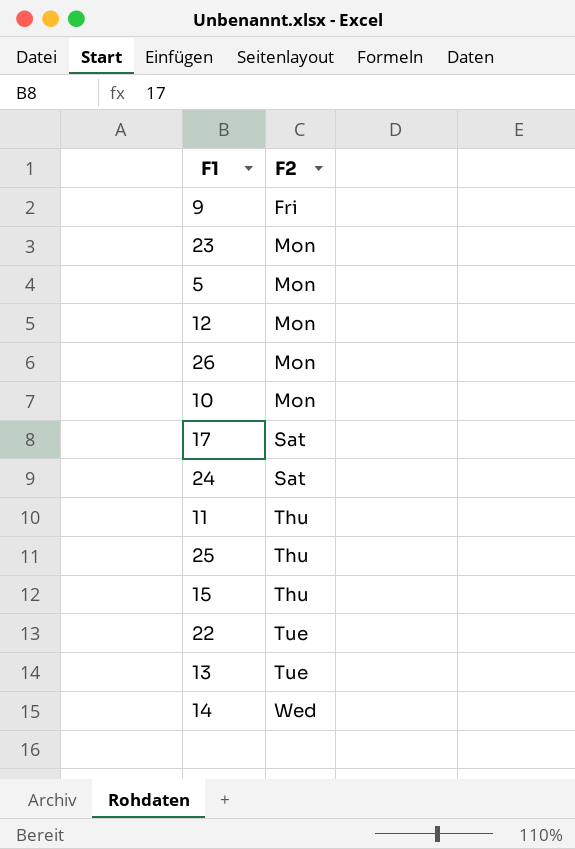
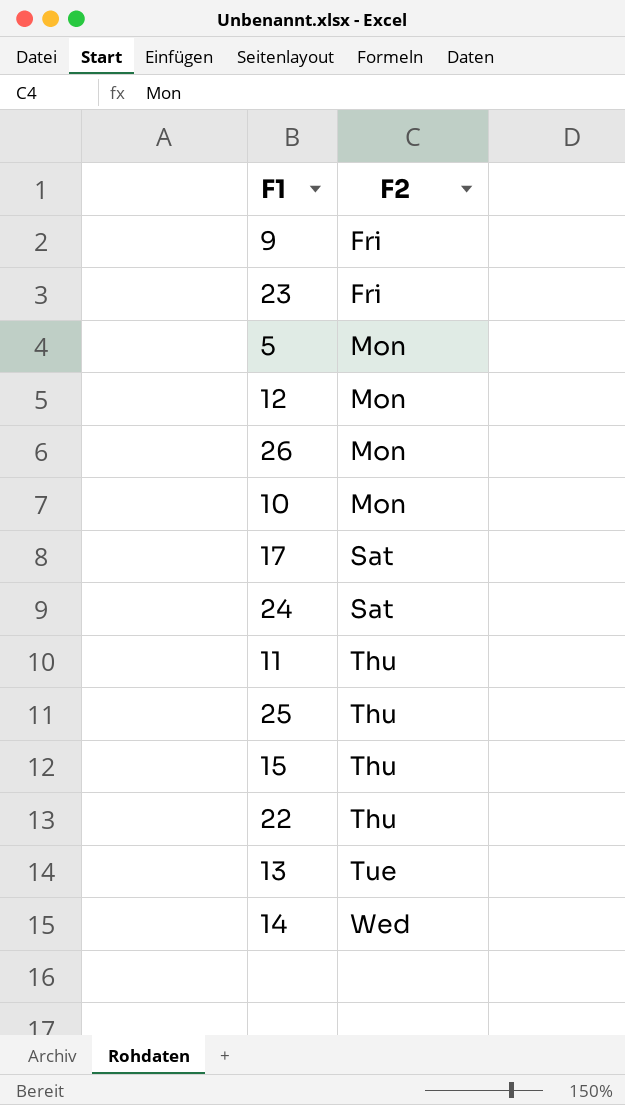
23 | F2: Mon -> Fri
22 | F2: Tue -> Thu

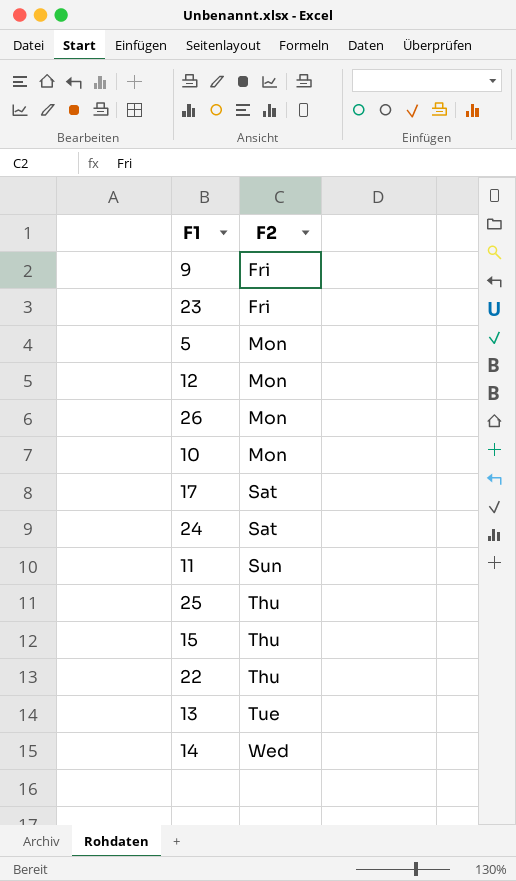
11 | F2: Thu -> Sun

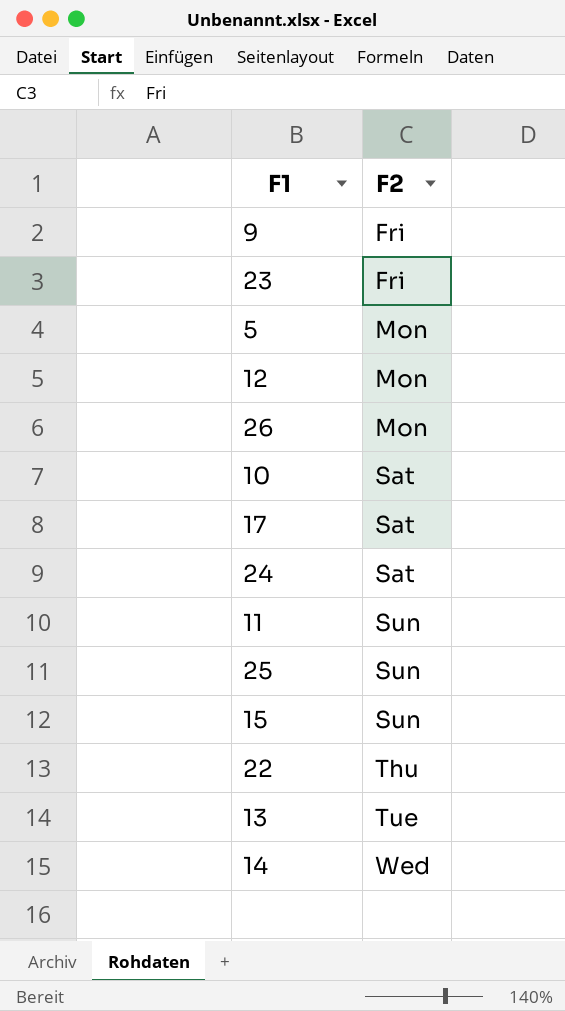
10 | F2: Mon -> Sat
25 | F2: Thu -> Sun
15 | F2: Thu -> Sun

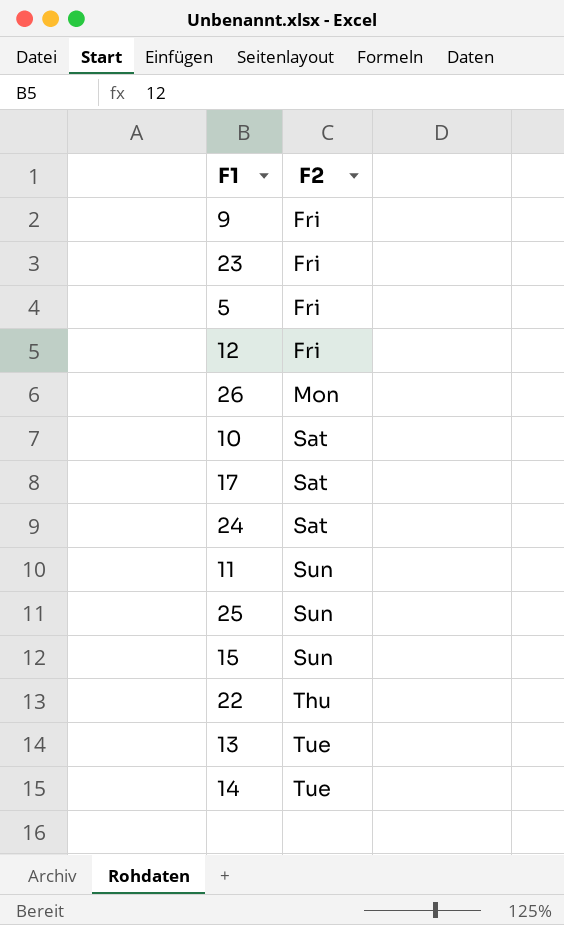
5 | F2: Mon -> Fri
12 | F2: Mon -> Fri
14 | F2: Wed -> Tue

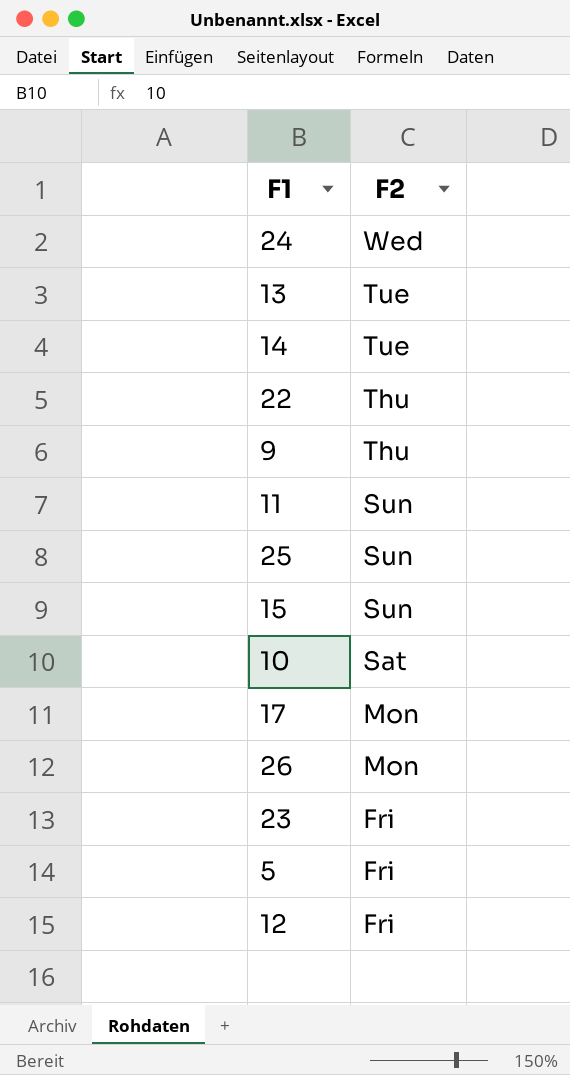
row order: F2 ascending -> F2 descending
24 | F2: Sat -> Wed
9 | F2: Fri -> Thu
17 | F2: Sat -> Mon

